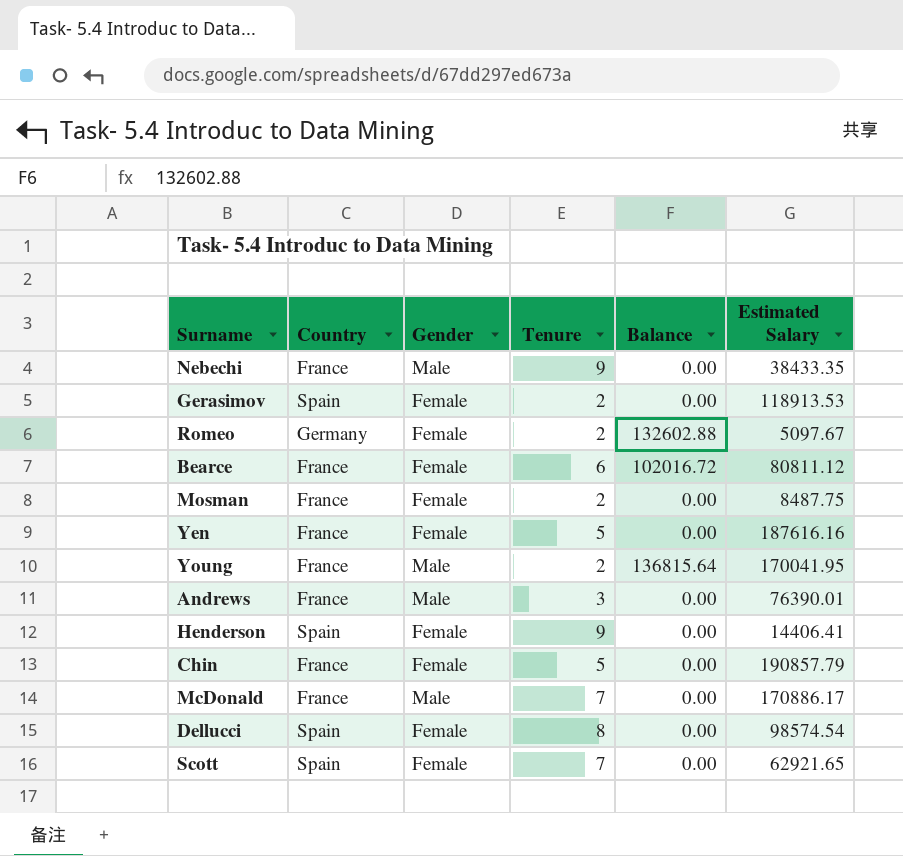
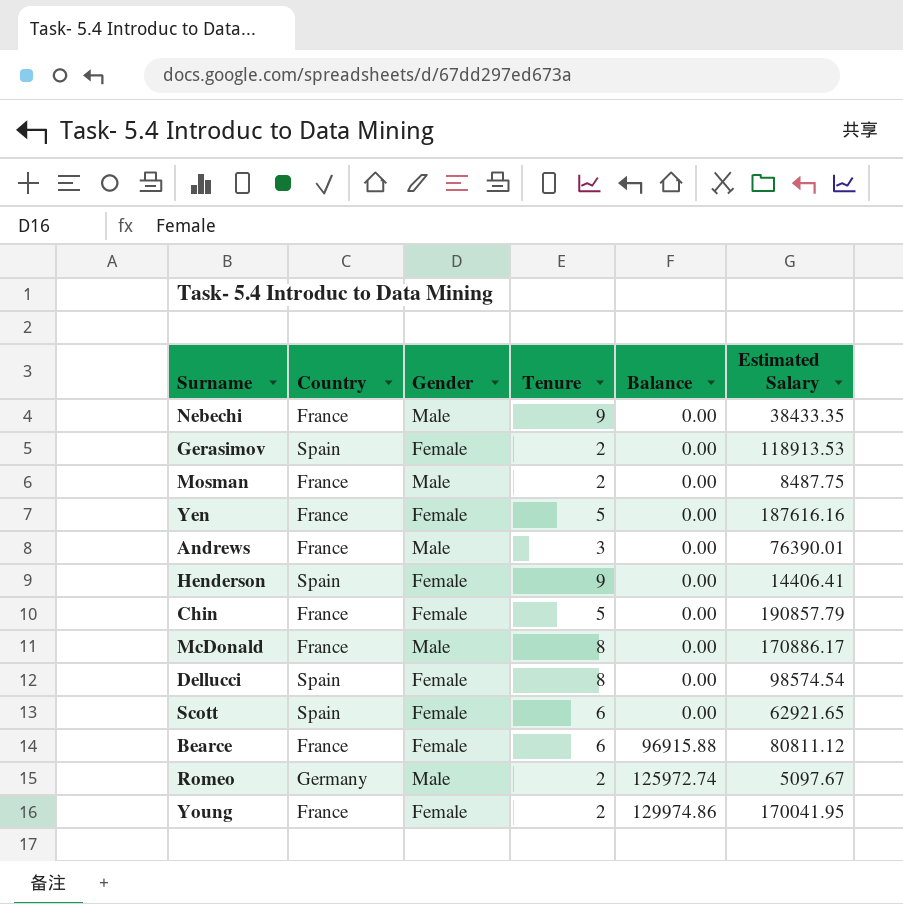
row order: none -> Balance ascending
Mosman | Gender: Female -> Male
McDonald | Tenure: 7 -> 8
Scott | Tenure: 7 -> 6
Bearce | Balance: 102016.72 -> 96915.88
Romeo | Gender: Female -> Male
Romeo | Balance: 132602.88 -> 125972.74
Young | Gender: Male -> Female
Young | Balance: 136815.64 -> 129974.86

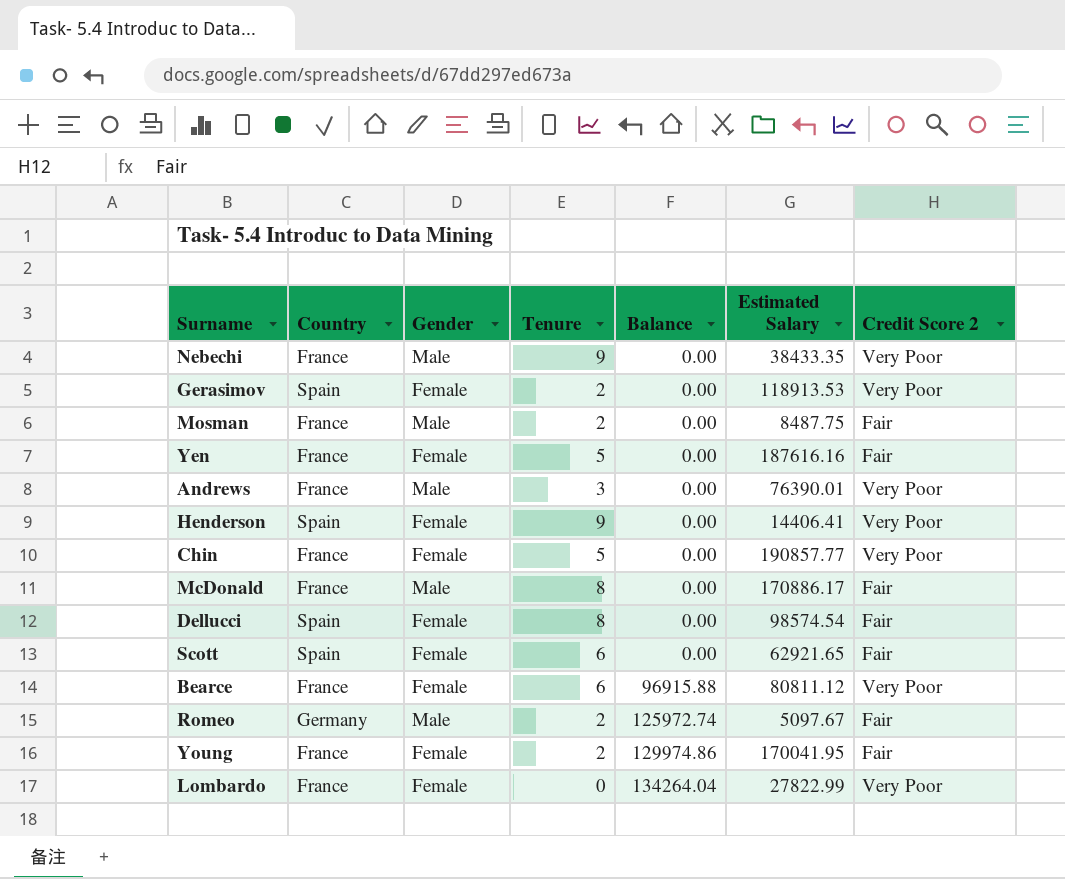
column Credit Score 2 | position: none -> 7
Chin | Estimated Salary: 190857.79 -> 190857.77
row Lombardo: none -> France | Female | 0 | 134264.04 | 27822.99 | Very Poor

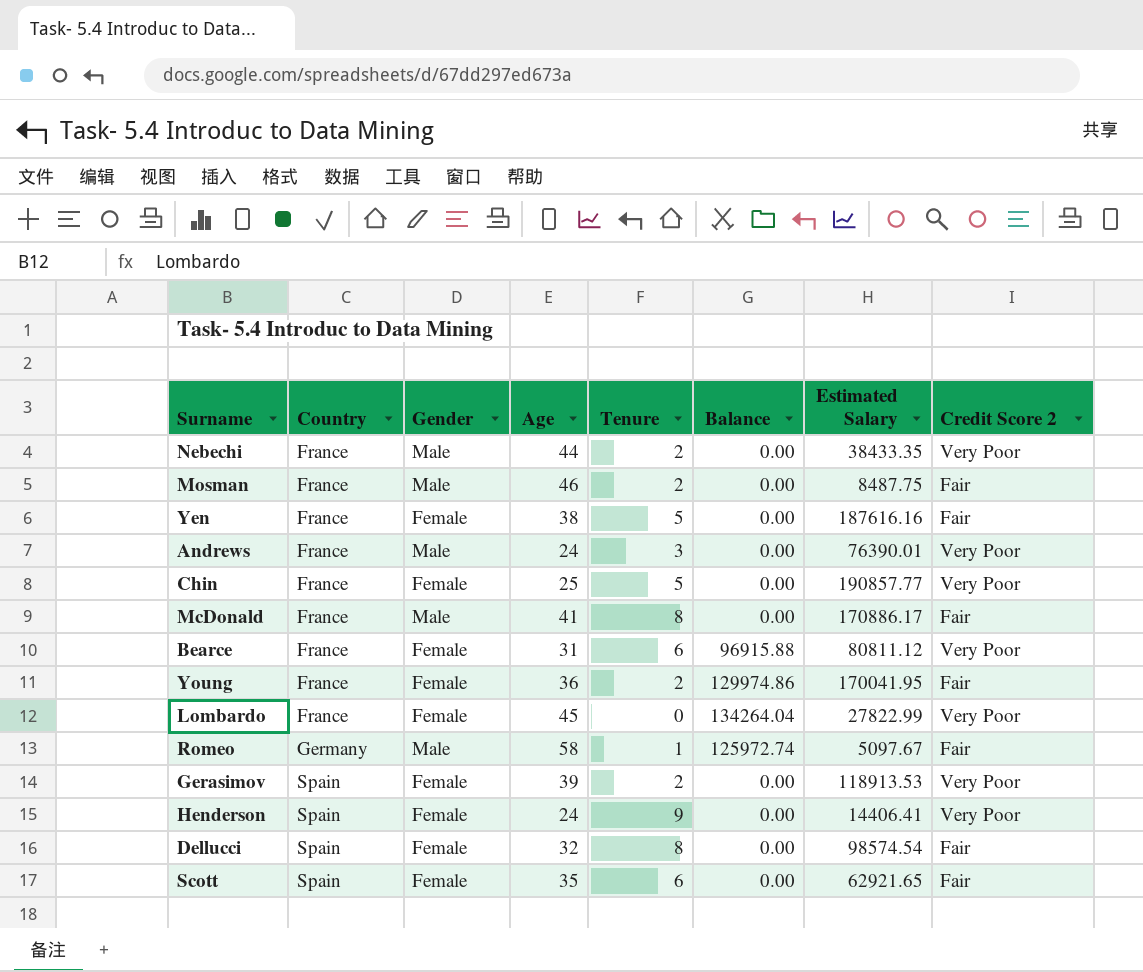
row order: Balance ascending -> Country ascending
column Age | position: none -> 4
Nebechi | Tenure: 9 -> 2
Romeo | Tenure: 2 -> 1

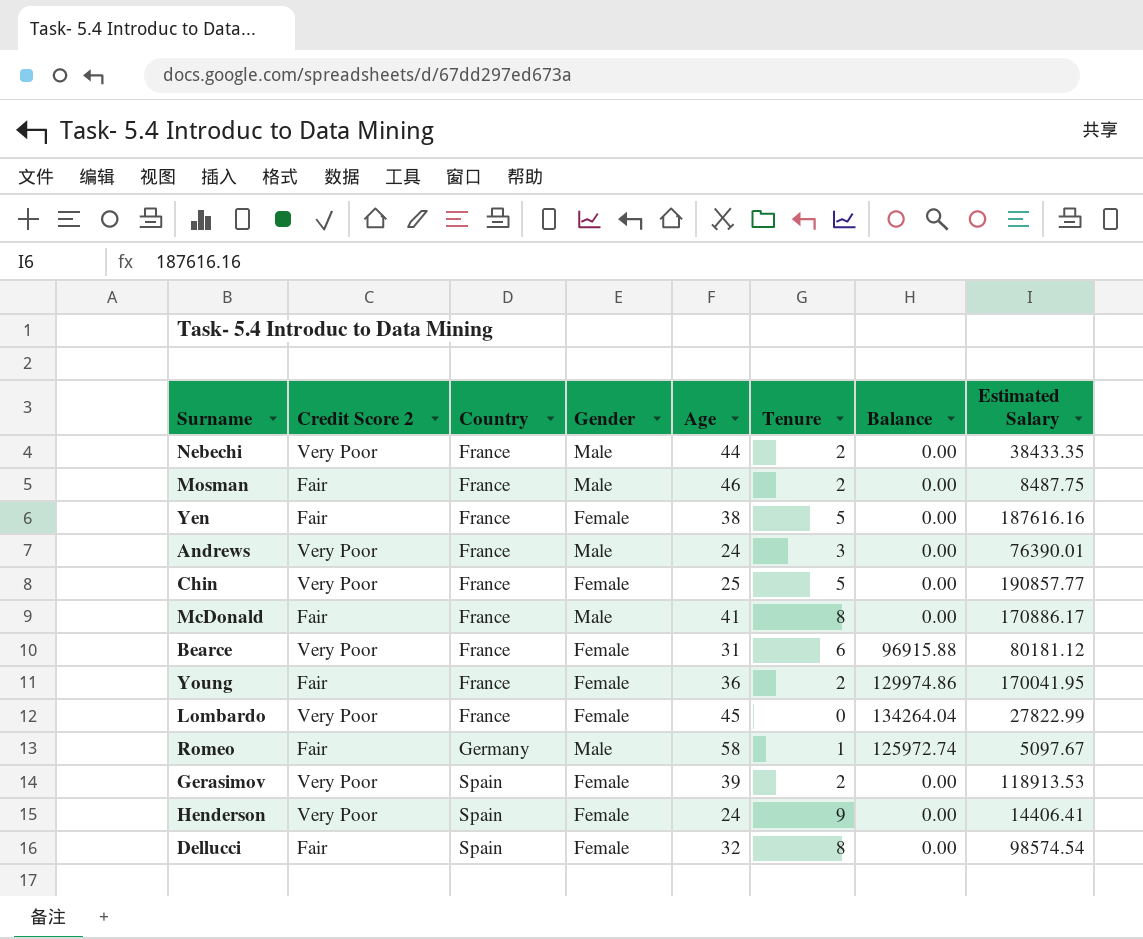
column Credit Score 2 | position: 8 -> 2
row Scott: Spain | Female | 35 | 6 | 0.00 | 62921.65 | Fair -> none
Bearce | Estimated Salary: 80811.12 -> 80181.12

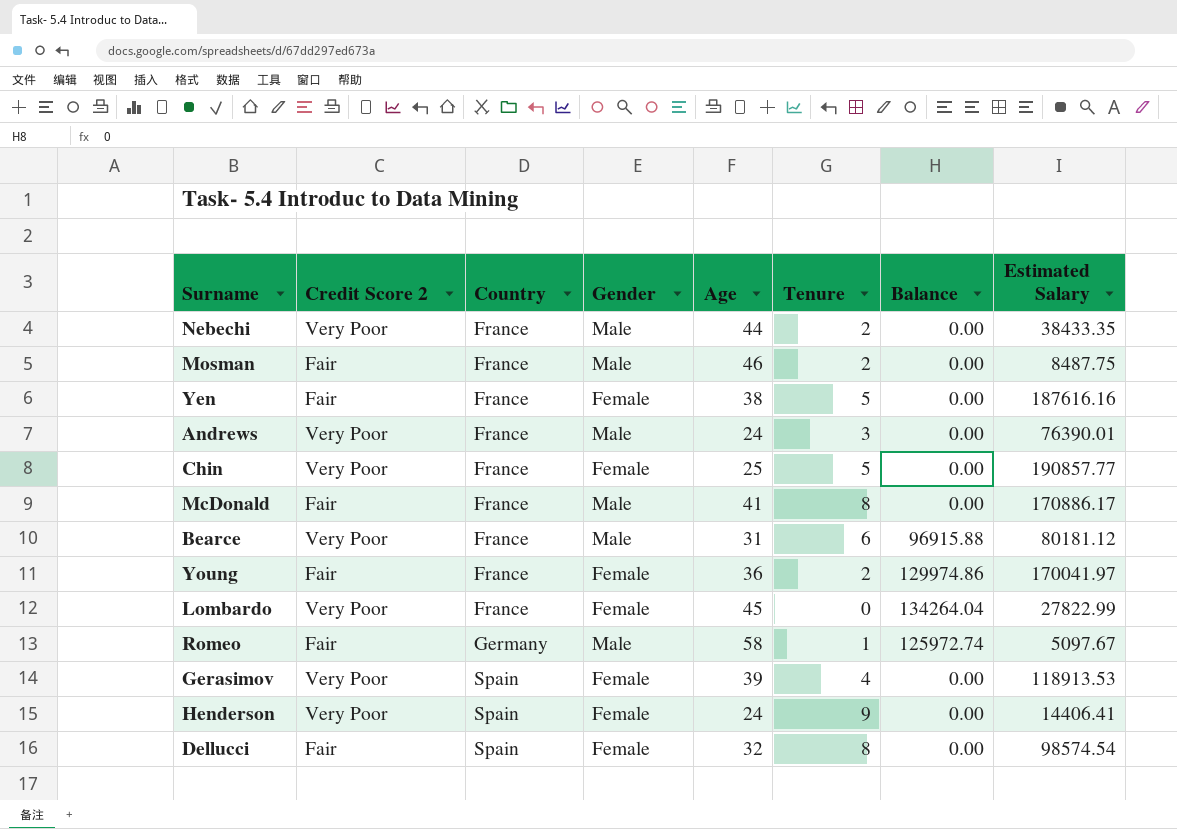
Bearce | Gender: Female -> Male
Young | Estimated Salary: 170041.95 -> 170041.97
Gerasimov | Tenure: 2 -> 4

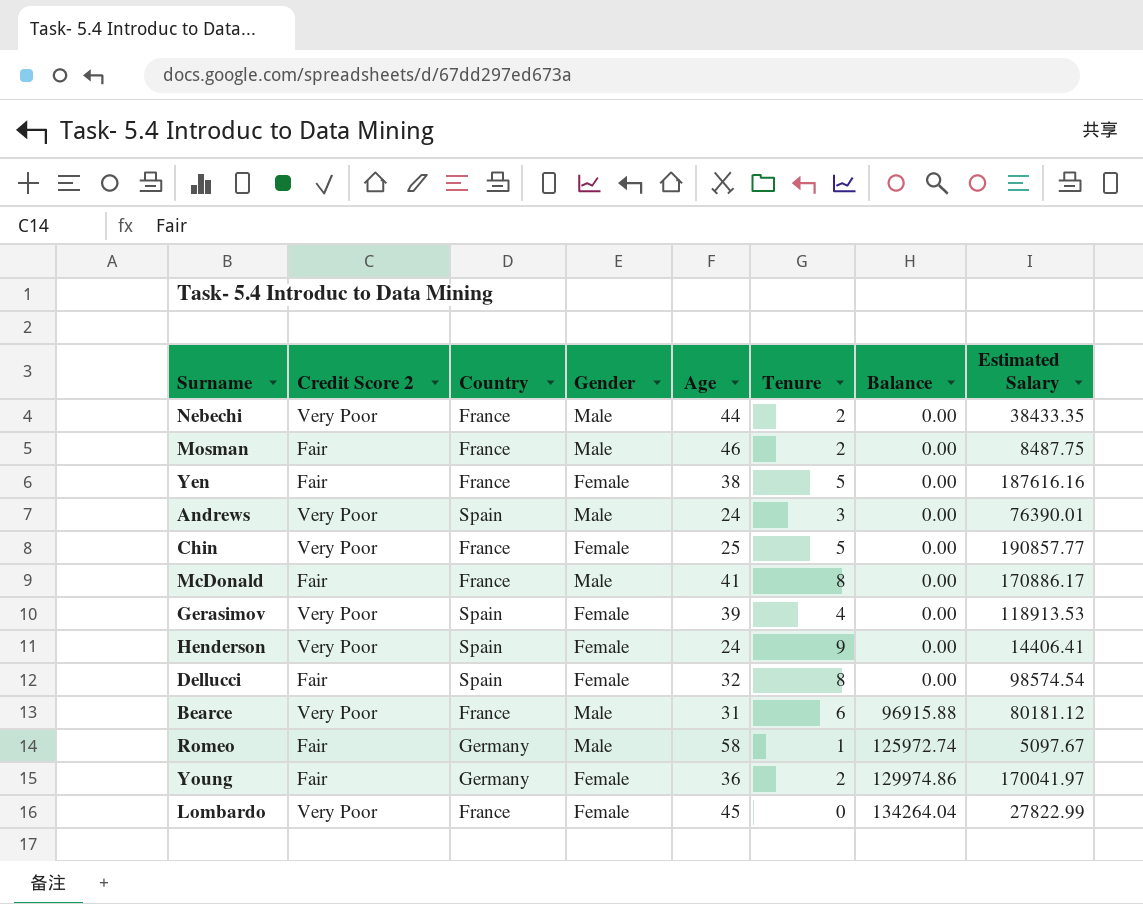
row order: Country ascending -> Balance ascending
Andrews | Country: France -> Spain
Young | Country: France -> Germany

